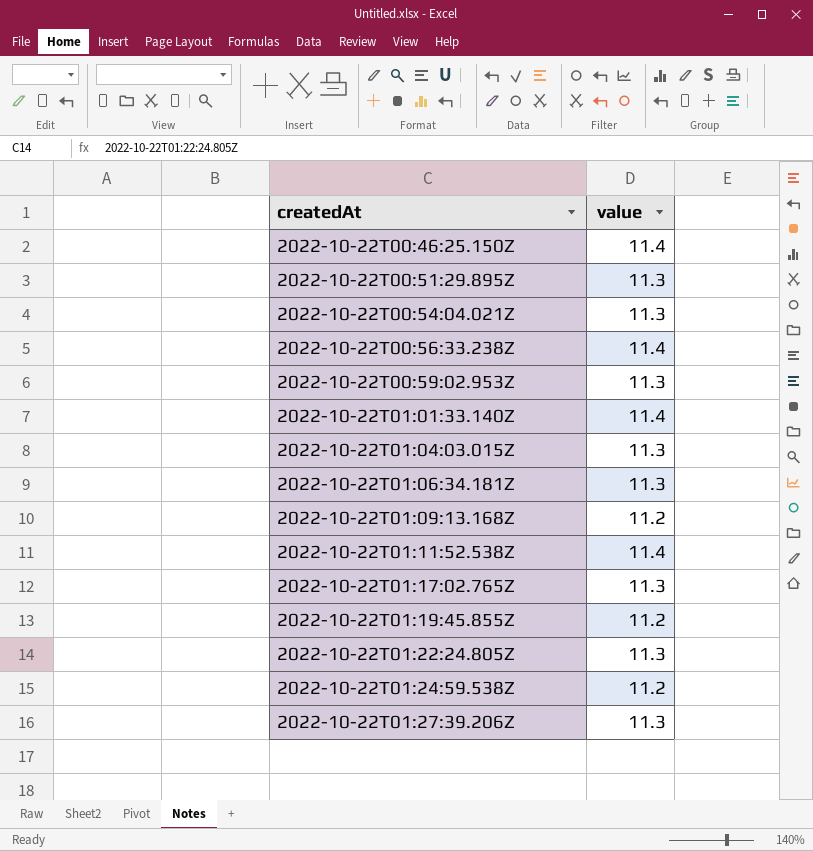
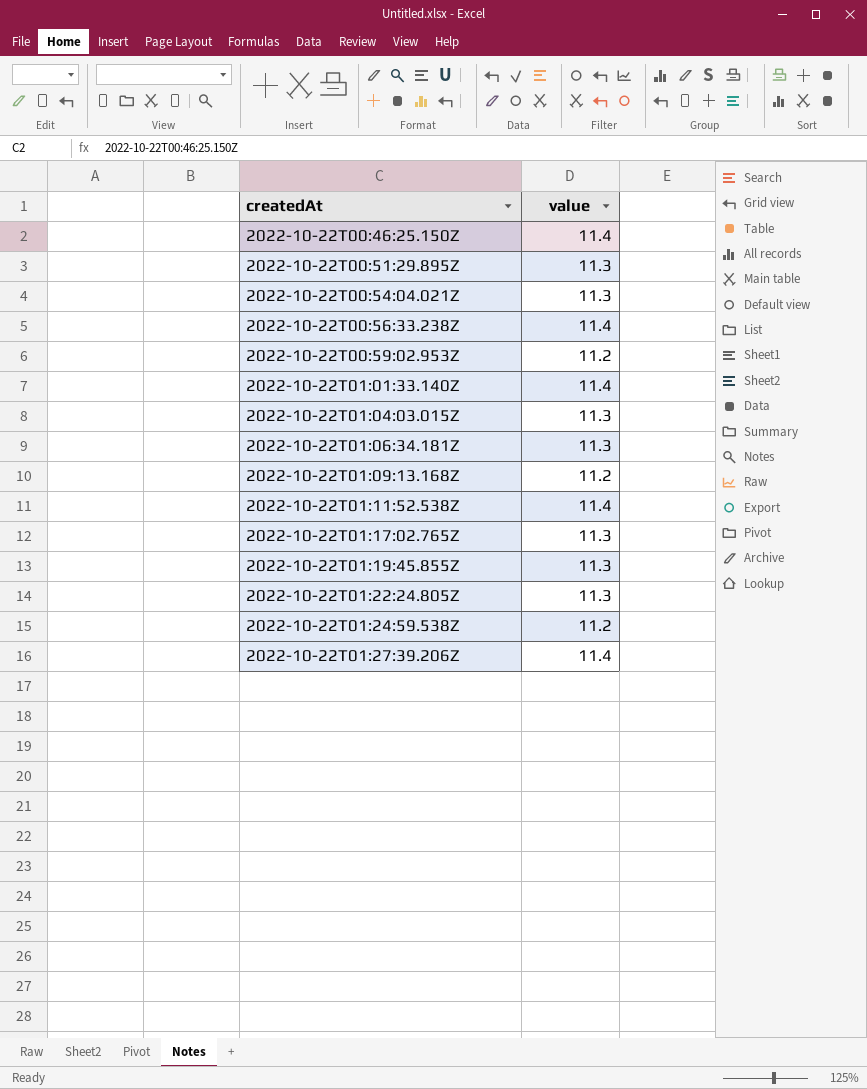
2022-10-22T00:59:02.953Z | value: 11.3 -> 11.2
2022-10-22T01:19:45.855Z | value: 11.2 -> 11.3
2022-10-22T01:27:39.206Z | value: 11.3 -> 11.4

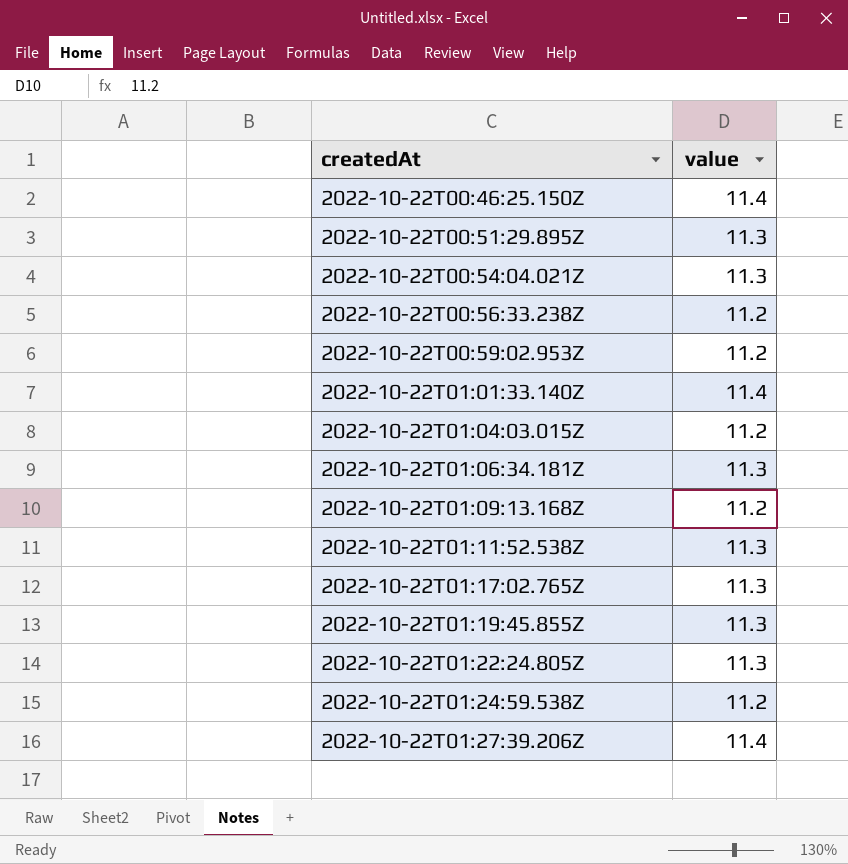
2022-10-22T00:56:33.238Z | value: 11.4 -> 11.2
2022-10-22T01:04:03.015Z | value: 11.3 -> 11.2
2022-10-22T01:11:52.538Z | value: 11.4 -> 11.3

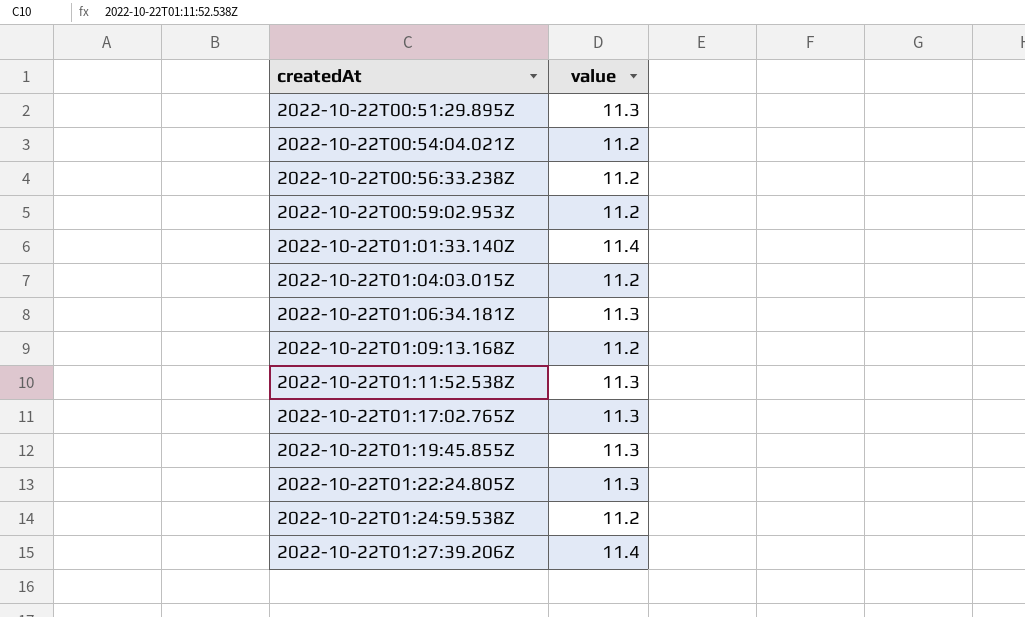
row 2022-10-22T00:46:25.150Z: 11.4 -> none
2022-10-22T00:54:04.021Z | value: 11.3 -> 11.2

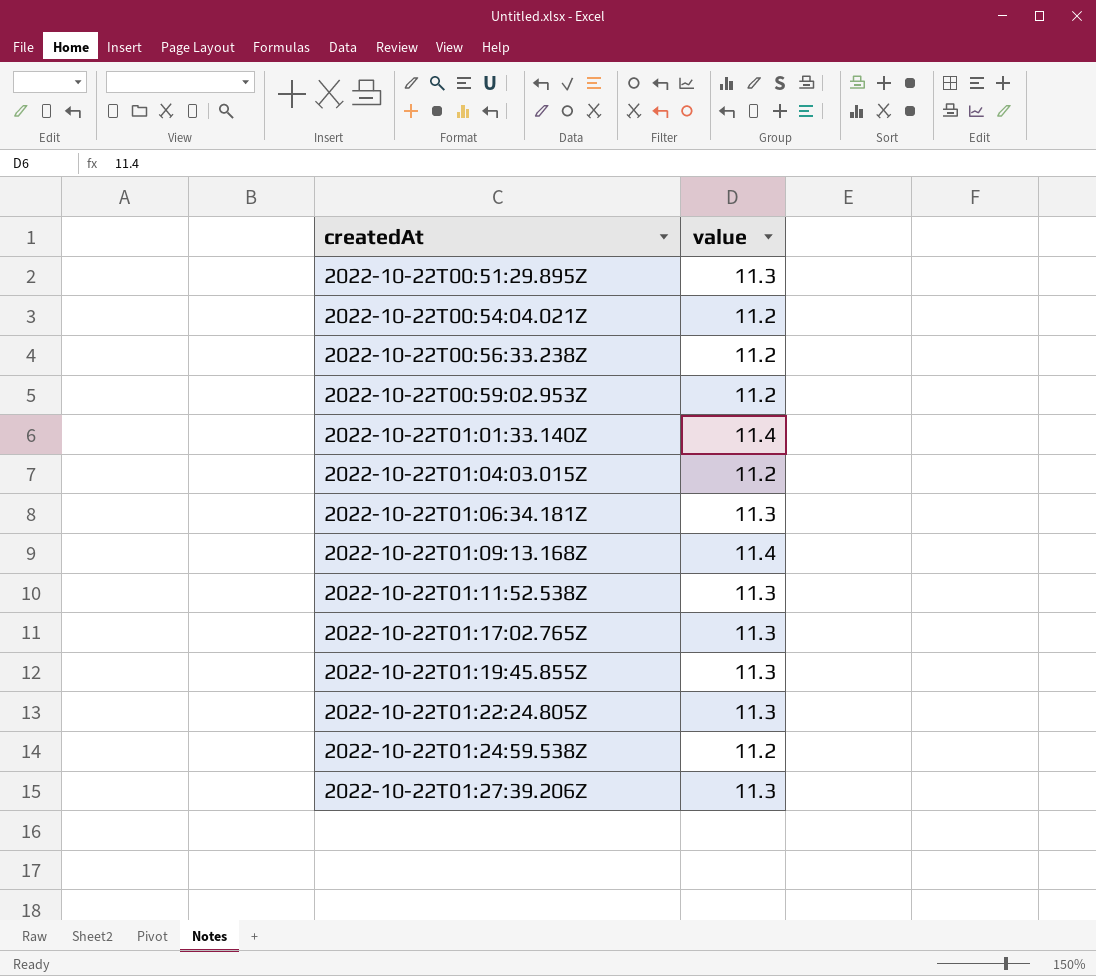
2022-10-22T01:09:13.168Z | value: 11.2 -> 11.4
2022-10-22T01:27:39.206Z | value: 11.4 -> 11.3

